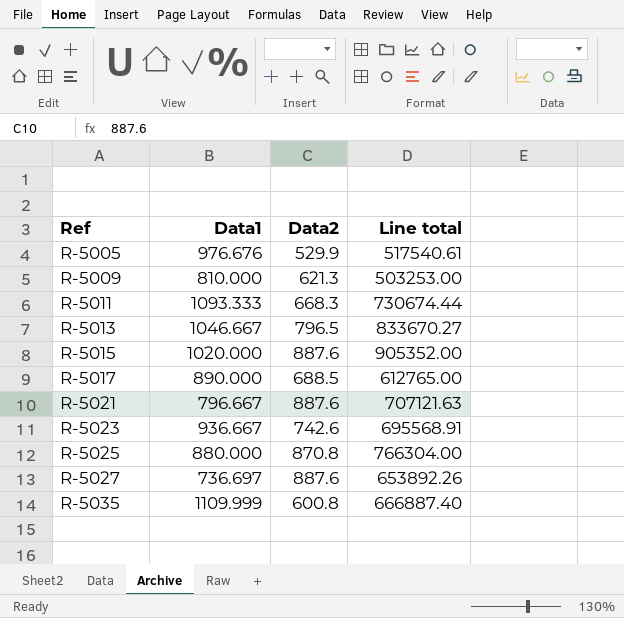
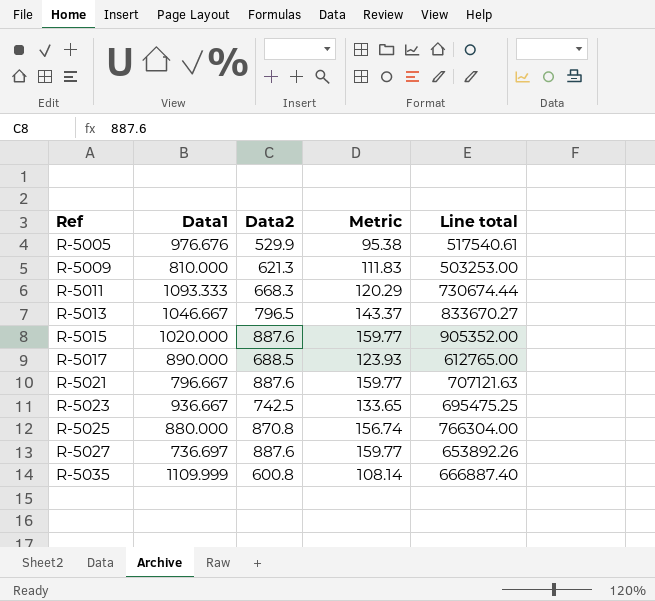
column Metric | formula: none -> [Data2] * 0.18
R-5023 | Data2: 742.6 -> 742.5
R-5023 | Line total: 695568.91 -> 695475.25

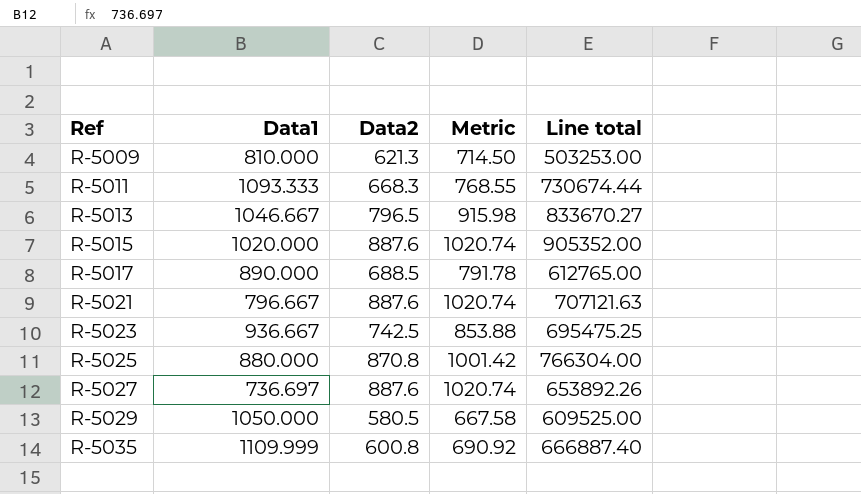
column Metric | formula: [Data2] * 0.18 -> [Data2] * 1.15
row R-5005: 976.676 | 529.9 | 95.38 | 517540.61 -> none
row R-5029: none -> 1050.000 | 580.5 | 667.58 | 609525.00

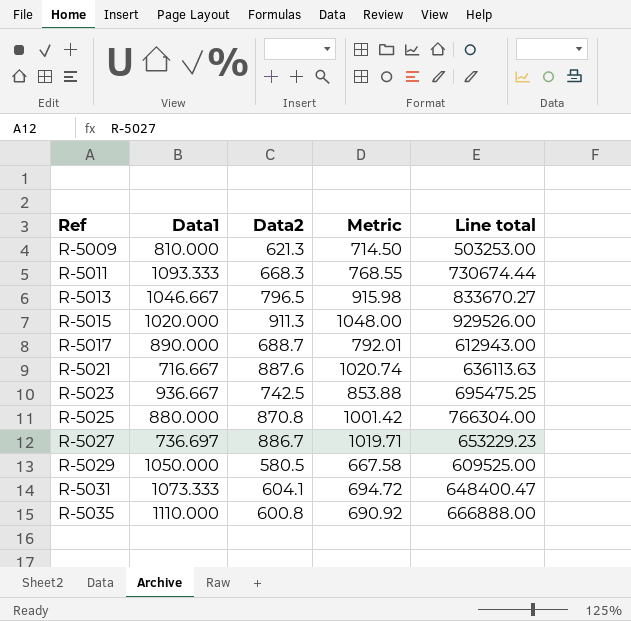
R-5015 | Data2: 887.6 -> 911.3
R-5015 | Metric: 1020.74 -> 1048.00
R-5015 | Line total: 905352.00 -> 929526.00
R-5017 | Data2: 688.5 -> 688.7
R-5017 | Metric: 791.78 -> 792.01
R-5017 | Line total: 612765.00 -> 612943.00
R-5021 | Data1: 796.667 -> 716.667
R-5021 | Line total: 707121.63 -> 636113.63
R-5027 | Data2: 887.6 -> 886.7
R-5027 | Metric: 1020.74 -> 1019.71
R-5027 | Line total: 653892.26 -> 653229.23
row R-5031: none -> 1073.333 | 604.1 | 694.72 | 648400.47
R-5035 | Data1: 1109.999 -> 1110.000
R-5035 | Line total: 666887.40 -> 666888.00

